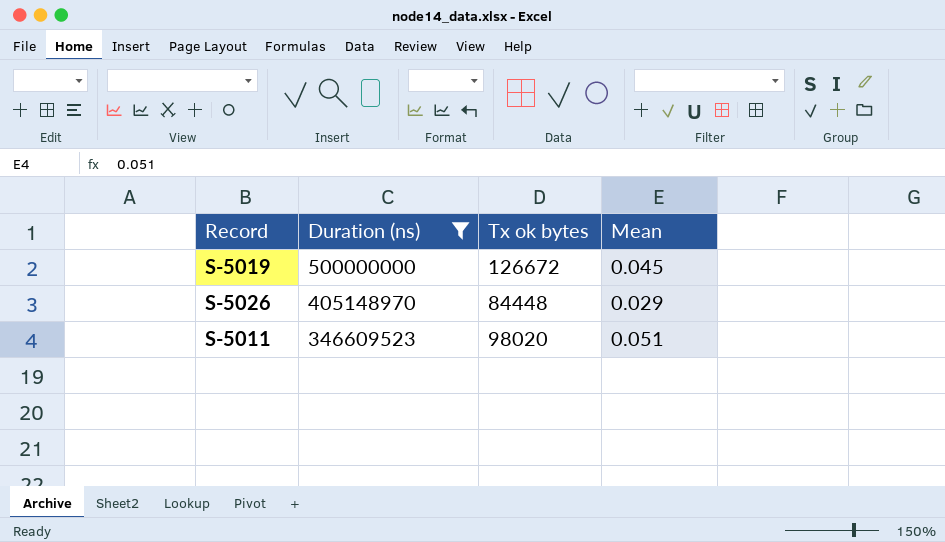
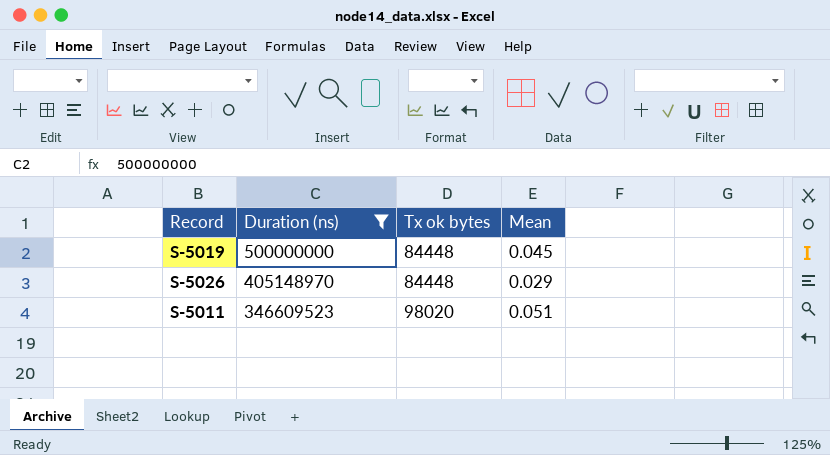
S-5019 | Tx ok bytes: 126672 -> 84448

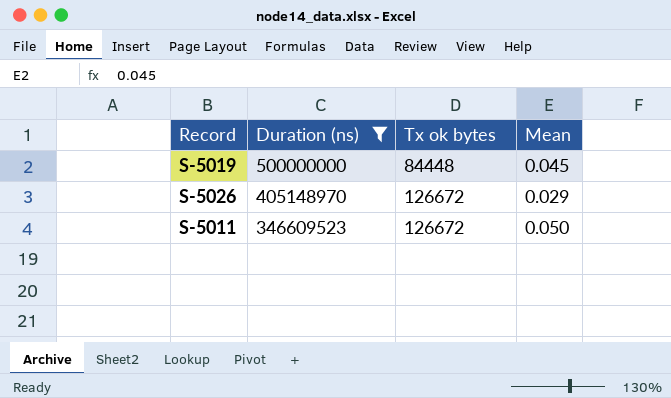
S-5026 | Tx ok bytes: 84448 -> 126672
S-5011 | Tx ok bytes: 98020 -> 126672
S-5011 | Mean: 0.051 -> 0.050

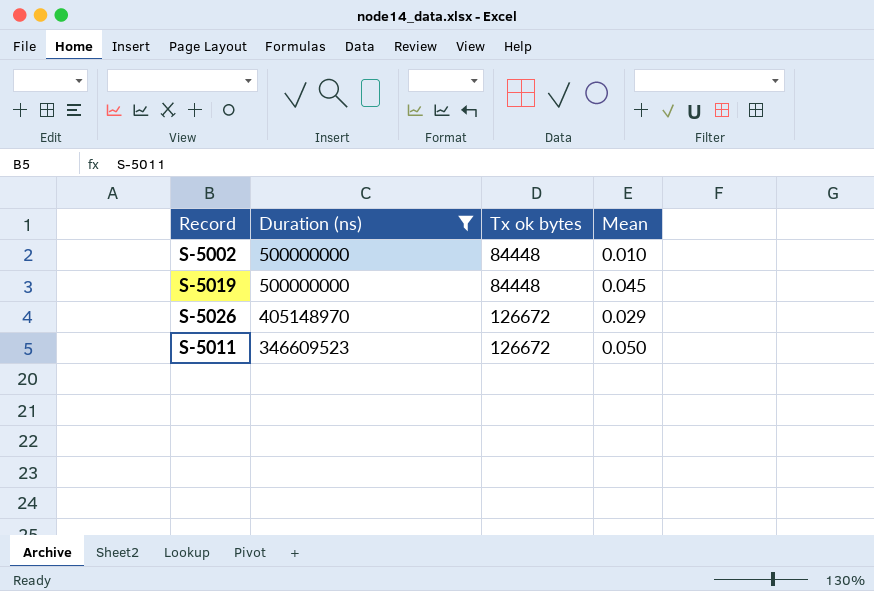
row S-5002: none -> 500000000 | 84448 | 0.010

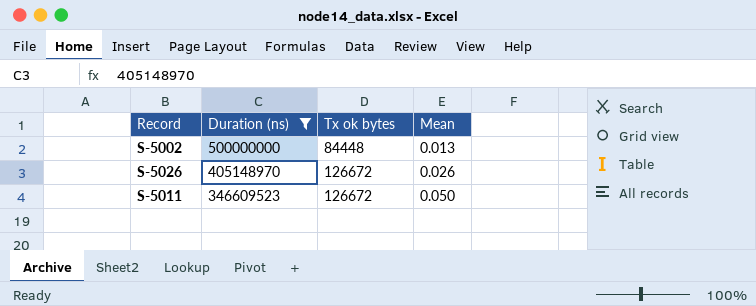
row S-5019: 500000000 | 84448 | 0.045 -> none
S-5002 | Mean: 0.010 -> 0.013
S-5026 | Mean: 0.029 -> 0.026

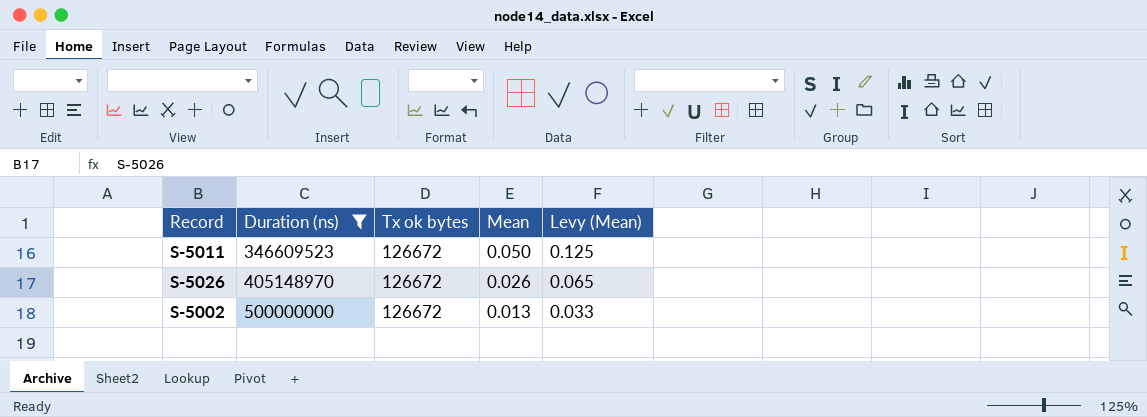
row order: Duration (ns) descending -> Duration (ns) ascending
column Levy (Mean) | formula: none -> [Mean] * 2.5
S-5002 | Tx ok bytes: 84448 -> 126672

